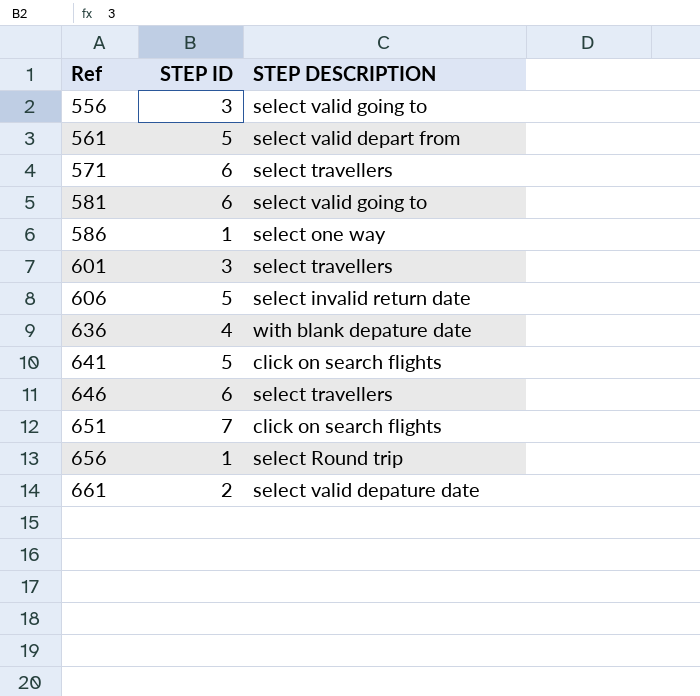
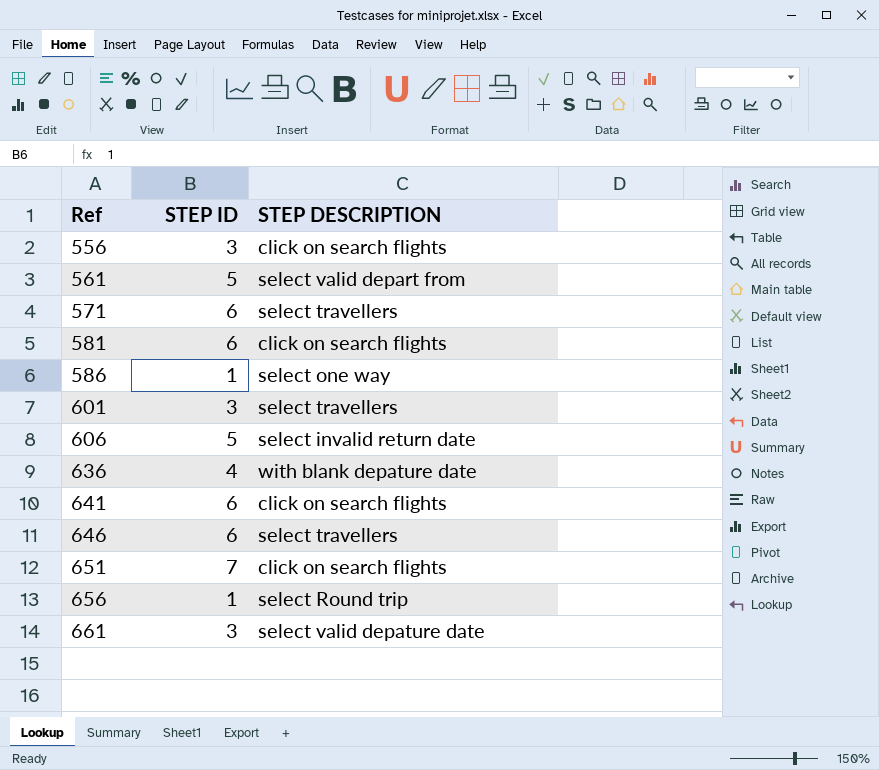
556 | STEP DESCRIPTION: select valid going to -> click on search flights
581 | STEP DESCRIPTION: select valid going to -> click on search flights
641 | STEP ID: 5 -> 6
661 | STEP ID: 2 -> 3

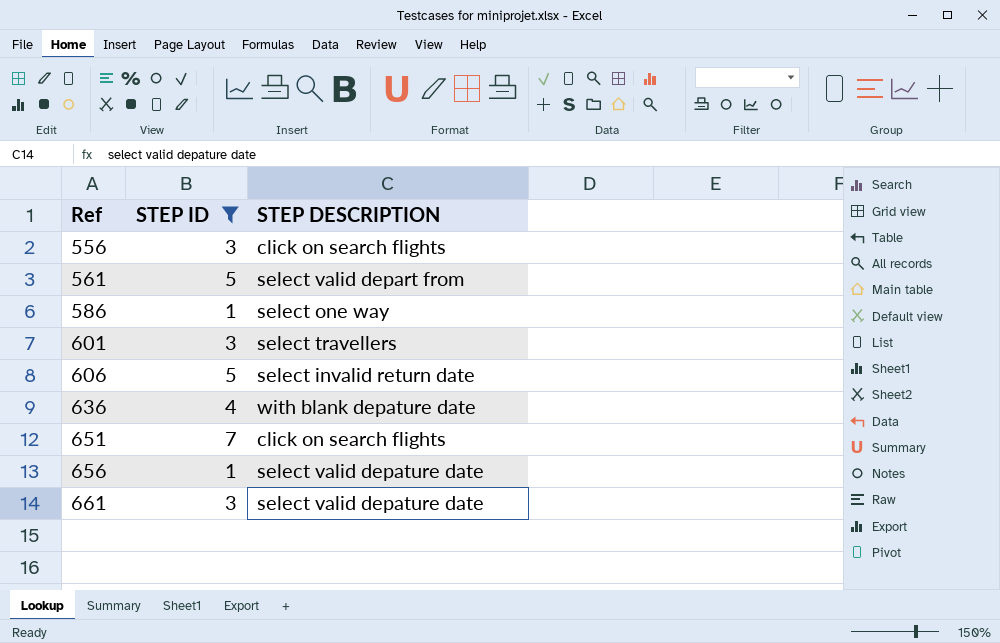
filter: none -> STEP ID != 6
656 | STEP DESCRIPTION: select Round trip -> select valid depature date

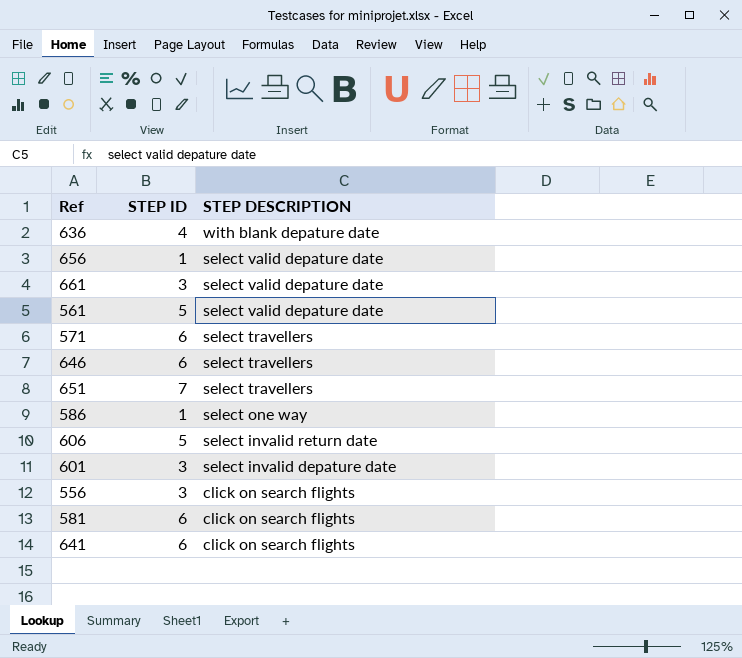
filter: STEP ID != 6 -> none
row order: Ref ascending -> STEP DESCRIPTION descending
561 | STEP DESCRIPTION: select valid depart from -> select valid depature date
651 | STEP DESCRIPTION: click on search flights -> select travellers
601 | STEP DESCRIPTION: select travellers -> select invalid depature date

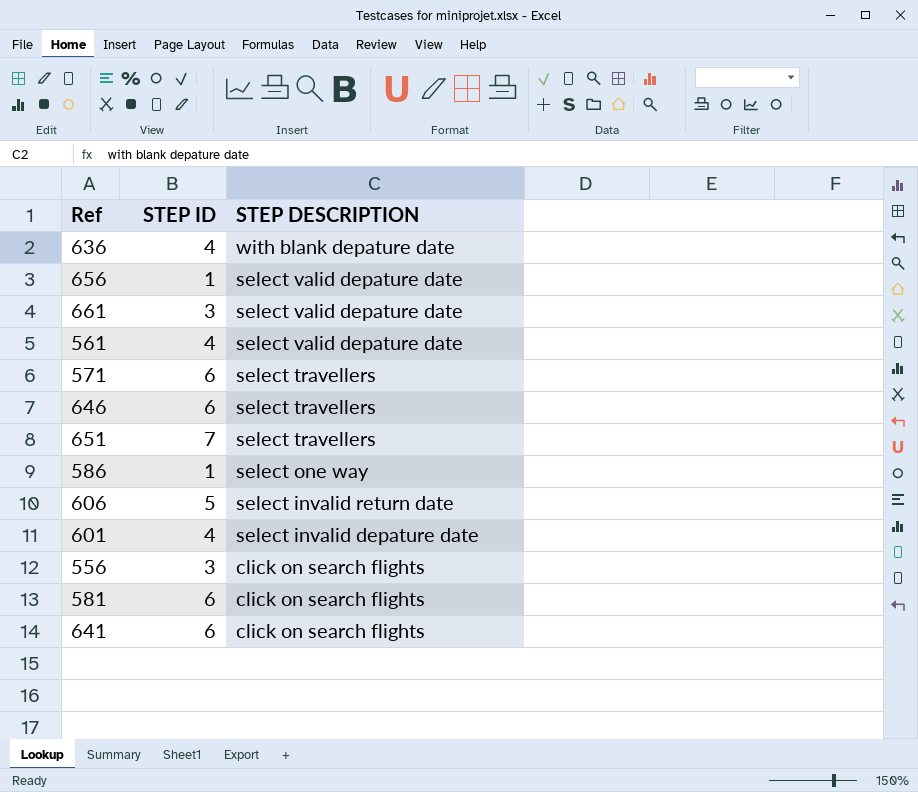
561 | STEP ID: 5 -> 4
601 | STEP ID: 3 -> 4

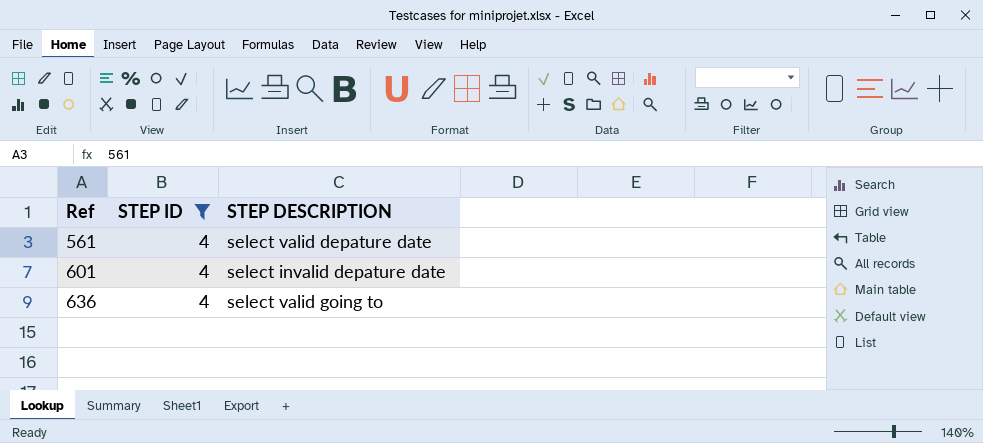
filter: none -> STEP ID = 4
row order: STEP DESCRIPTION descending -> Ref ascending
636 | STEP DESCRIPTION: with blank depature date -> select valid going to

